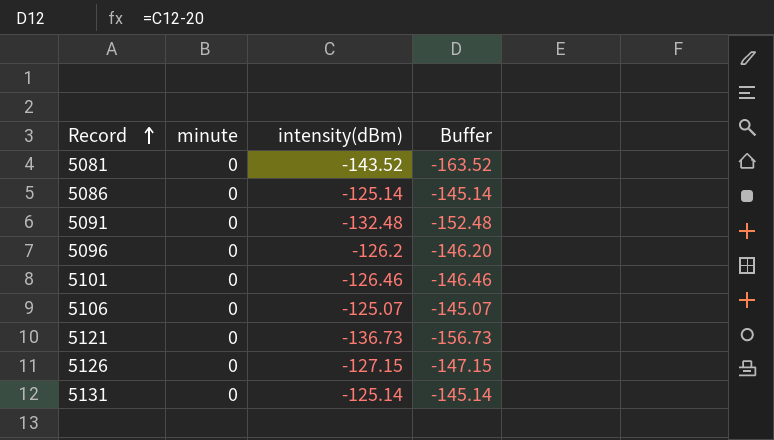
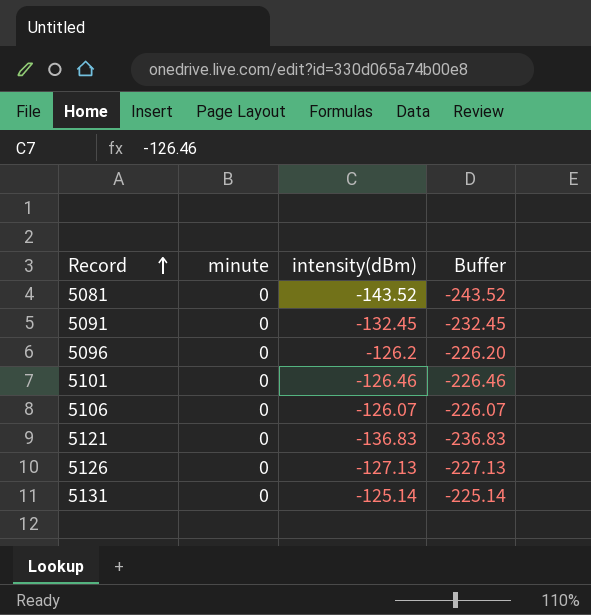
column Buffer | formula: [intensity(dBm)] - 20 -> [intensity(dBm)] - 100
row 5086: 0 | -125.14 | -145.14 -> none
5091 | intensity(dBm): -132.48 -> -132.45
5106 | intensity(dBm): -125.07 -> -126.07
5121 | intensity(dBm): -136.73 -> -136.83
5126 | intensity(dBm): -127.15 -> -127.13

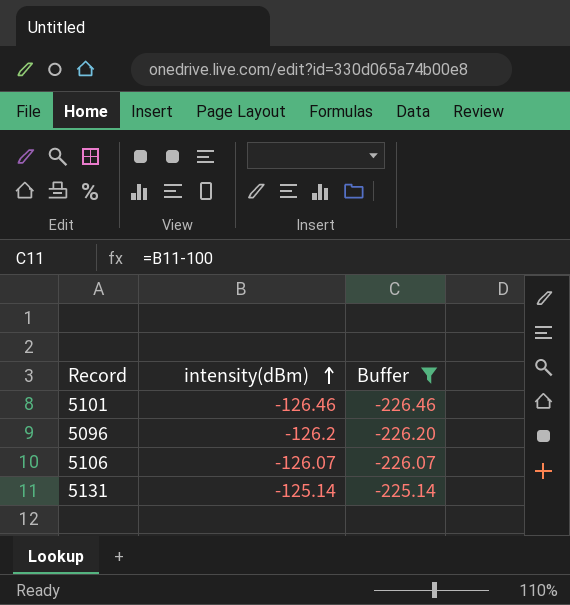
filter: none -> Buffer >= -226.46
row order: Record ascending -> intensity(dBm) ascending
column minute | position: 2 -> none

